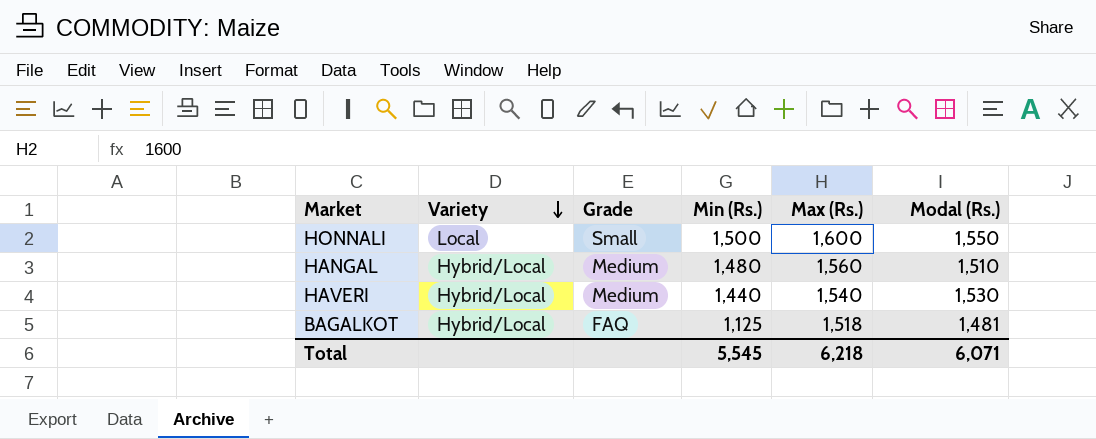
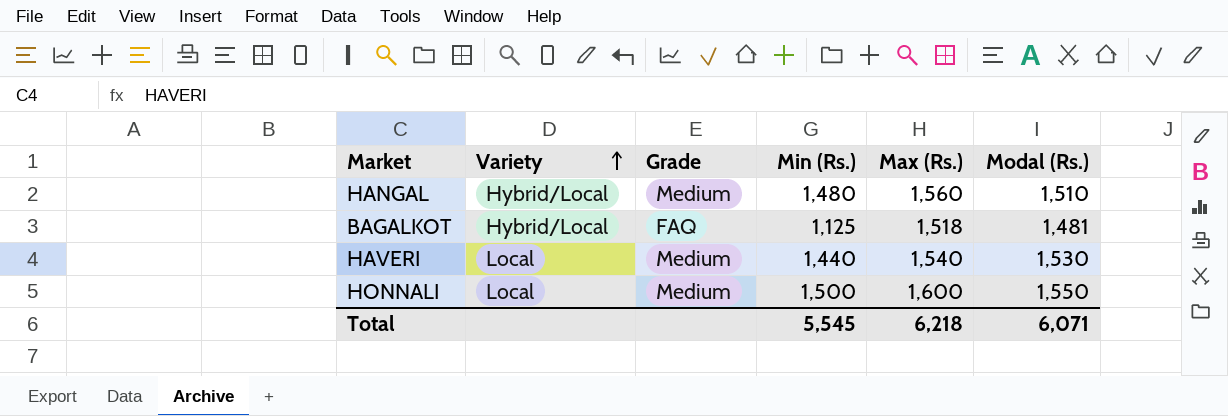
row order: Variety descending -> Variety ascending
HAVERI | Variety: Hybrid/Local -> Local
HONNALI | Grade: Small -> Medium

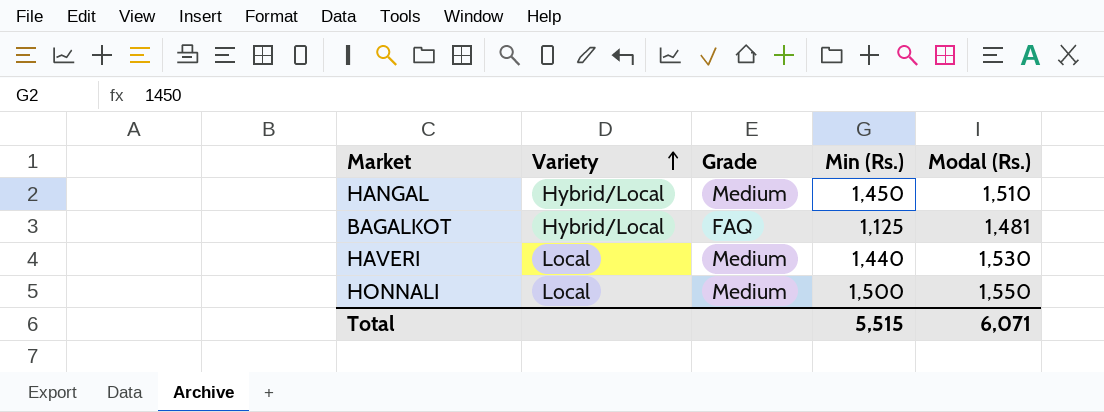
column Max (Rs.) | position: 5 -> none
HANGAL | Min (Rs.): 1,480 -> 1,450
Total | Min (Rs.): 5,545 -> 5,515

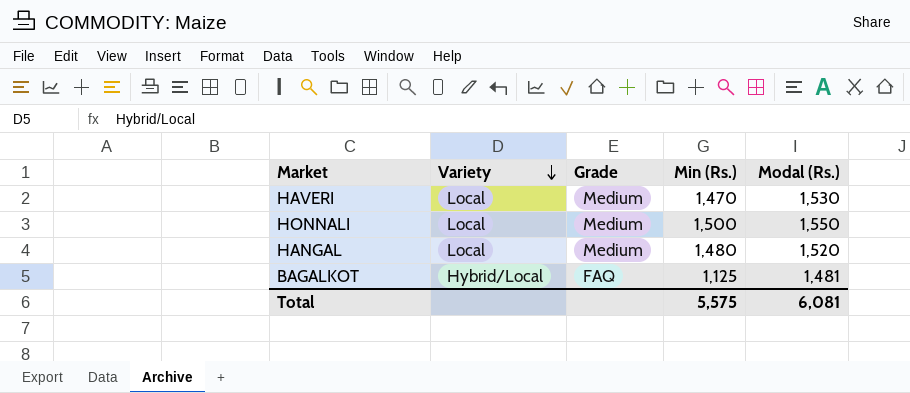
row order: Variety ascending -> Variety descending
HAVERI | Min (Rs.): 1,440 -> 1,470
HANGAL | Variety: Hybrid/Local -> Local
HANGAL | Min (Rs.): 1,450 -> 1,480
HANGAL | Modal (Rs.): 1,510 -> 1,520
Total | Min (Rs.): 5,515 -> 5,575
Total | Modal (Rs.): 6,071 -> 6,081

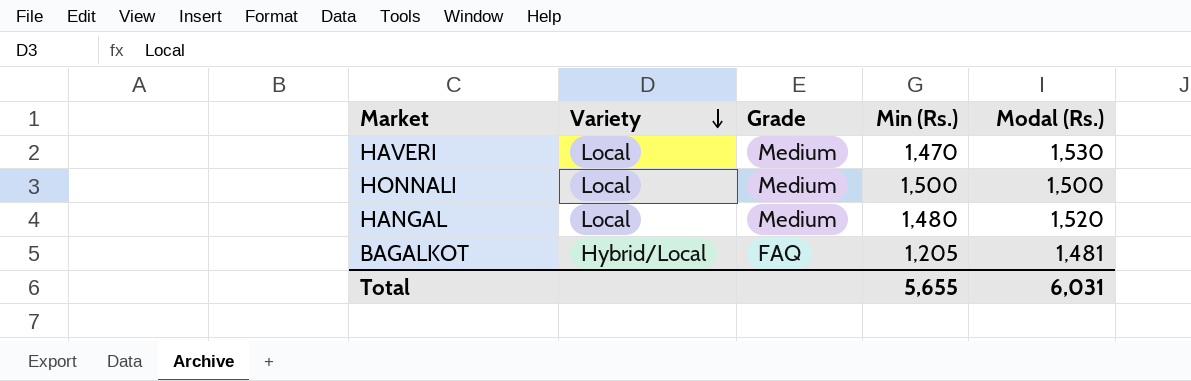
HONNALI | Modal (Rs.): 1,550 -> 1,500
BAGALKOT | Min (Rs.): 1,125 -> 1,205
Total | Min (Rs.): 5,575 -> 5,655
Total | Modal (Rs.): 6,081 -> 6,031

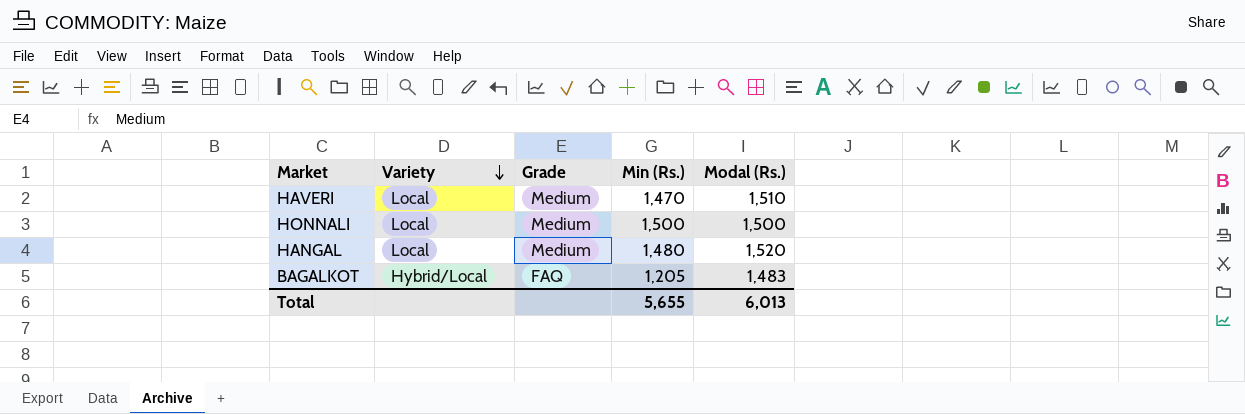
HAVERI | Modal (Rs.): 1,530 -> 1,510
BAGALKOT | Modal (Rs.): 1,481 -> 1,483
Total | Modal (Rs.): 6,031 -> 6,013

